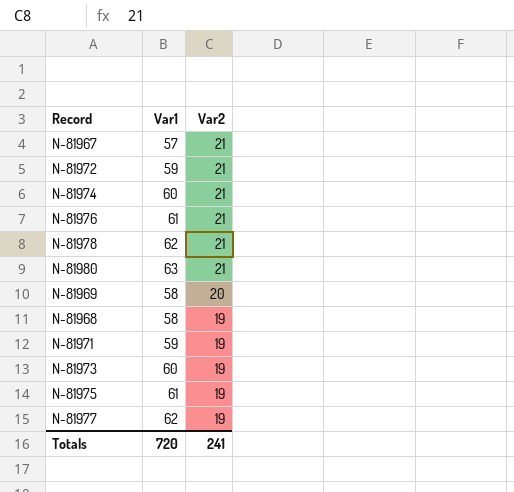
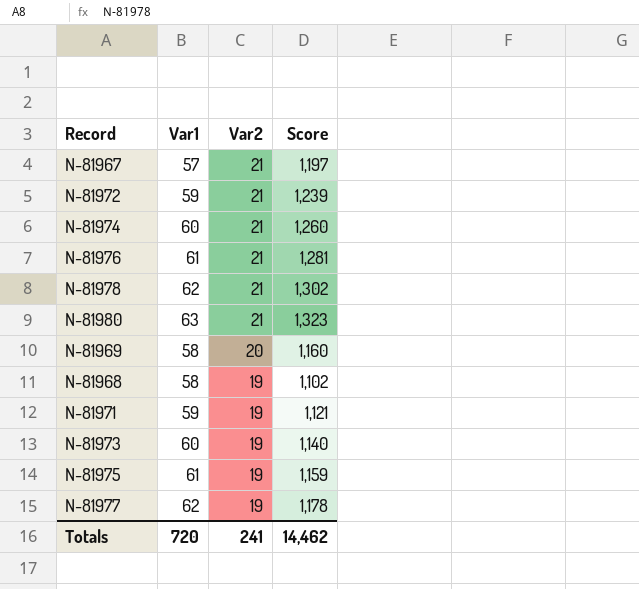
column Score | formula: none -> [Var1] * [Var2]

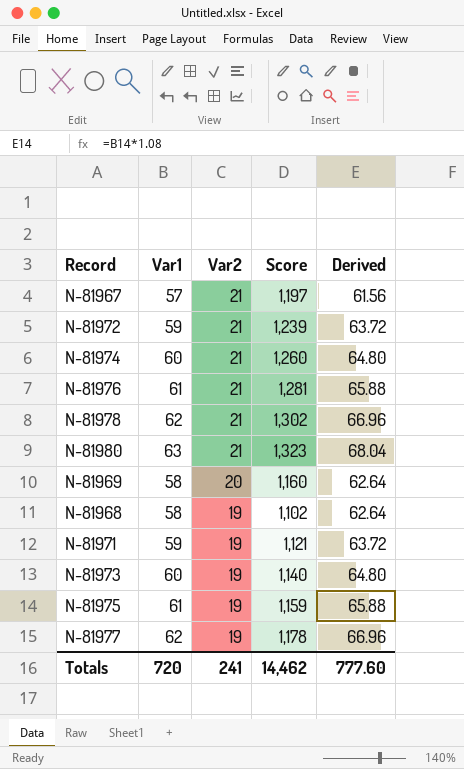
column Derived | formula: none -> [Var1] * 1.08

